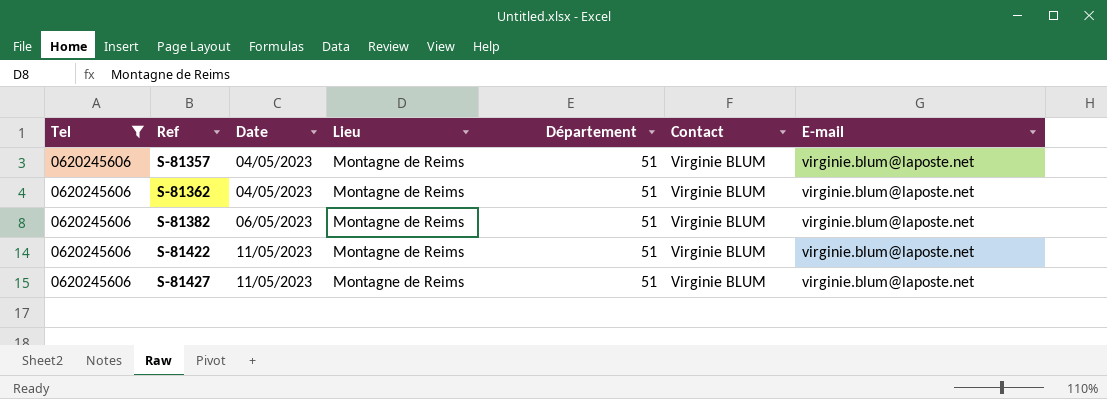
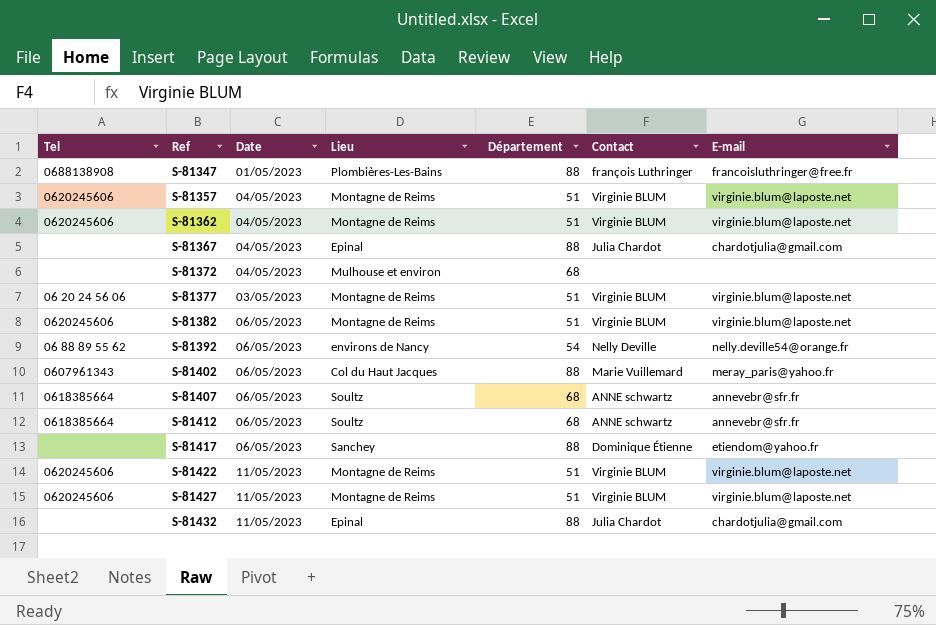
filter: Tel = 0620245606 -> none

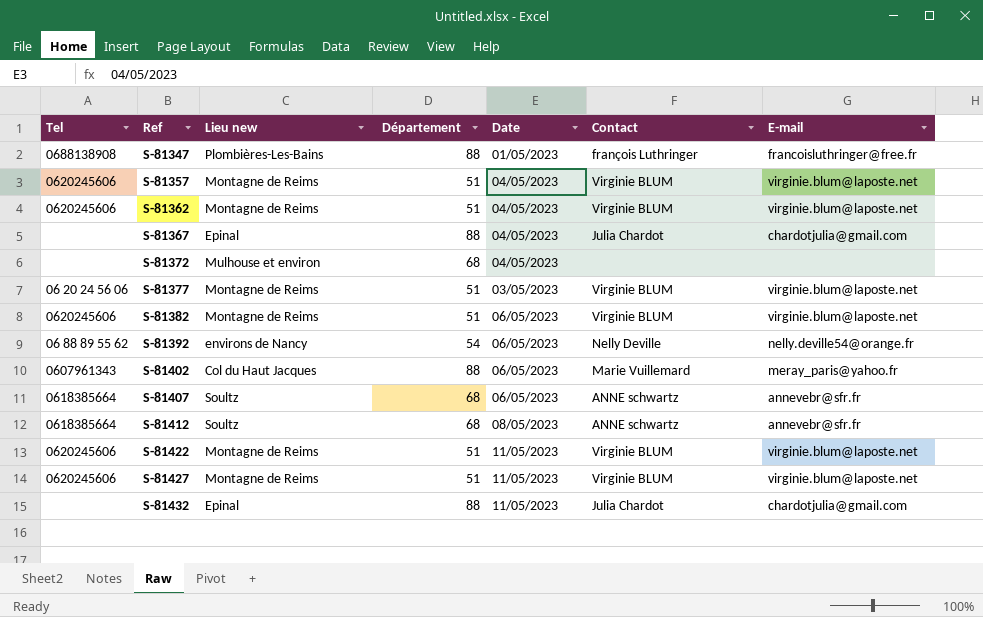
column name: Lieu -> Lieu new
column Date | position: 3 -> 5
row S-81417: none | 06/05/2023 | Sanchey | 88 | Dominique Étienne | etiendom@yahoo.fr -> none
S-81412 | Date: 06/05/2023 -> 08/05/2023

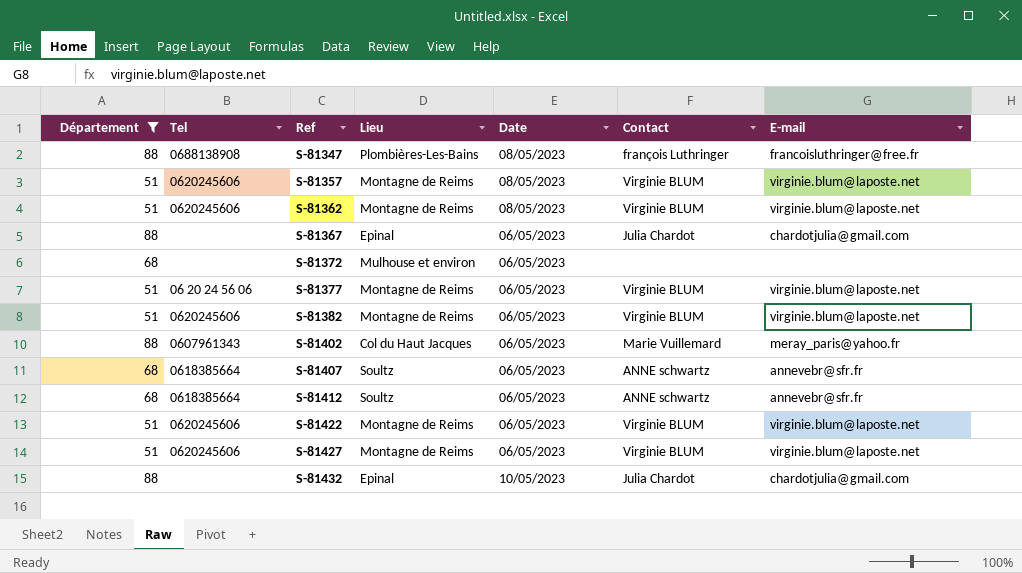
filter: none -> Département != 54
column Département | position: 4 -> 1
column name: Lieu new -> Lieu
S-81347 | Date: 01/05/2023 -> 08/05/2023
S-81357 | Date: 04/05/2023 -> 08/05/2023
S-81362 | Date: 04/05/2023 -> 08/05/2023
S-81367 | Date: 04/05/2023 -> 06/05/2023
S-81372 | Date: 04/05/2023 -> 06/05/2023
S-81377 | Date: 03/05/2023 -> 06/05/2023
S-81412 | Date: 08/05/2023 -> 06/05/2023
S-81422 | Date: 11/05/2023 -> 06/05/2023
S-81427 | Date: 11/05/2023 -> 06/05/2023
S-81432 | Date: 11/05/2023 -> 10/05/2023

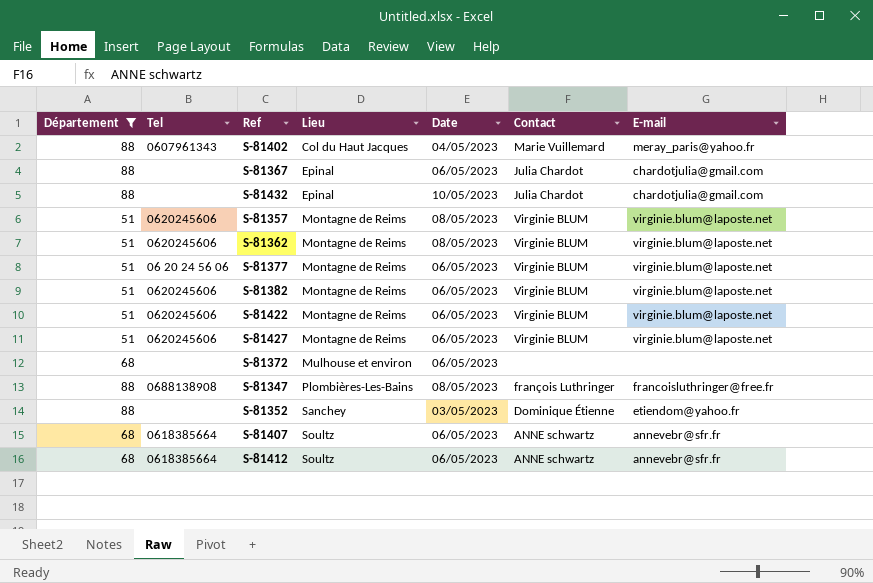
row order: Ref ascending -> Lieu ascending
S-81402 | Date: 06/05/2023 -> 04/05/2023
row S-81352: none -> 88 | none | Sanchey | 03/05/2023 | Dominique Étienne | etiendom@yahoo.fr

